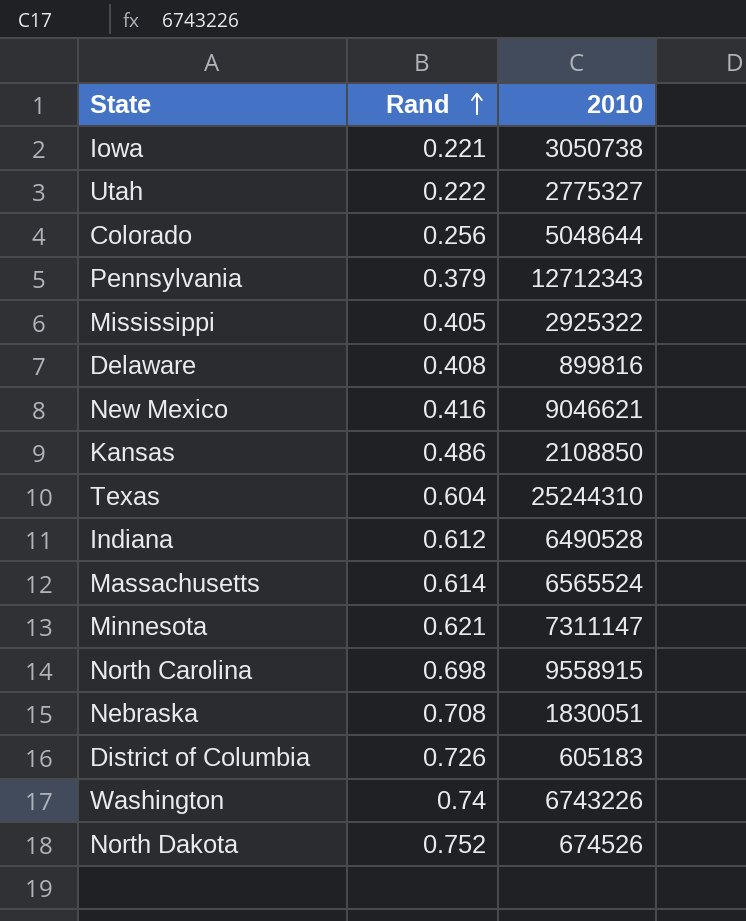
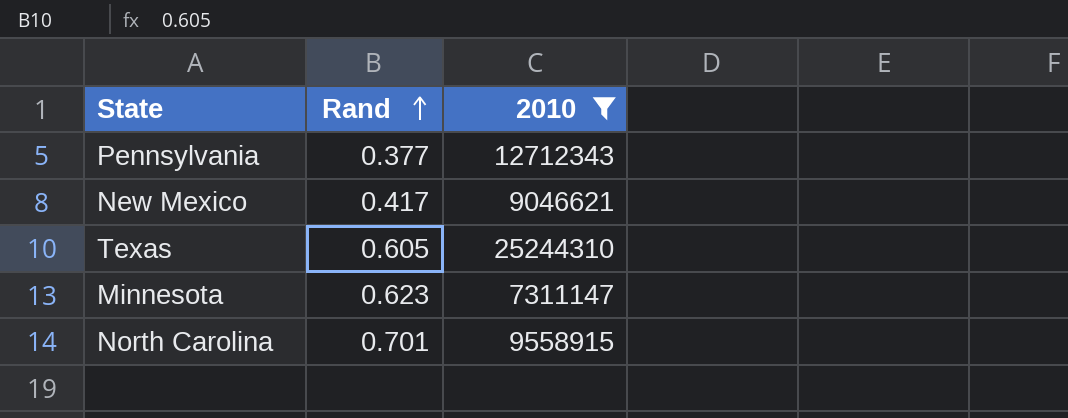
filter: none -> 2010 >= 7311147
Pennsylvania | Rand: 0.379 -> 0.377
New Mexico | Rand: 0.416 -> 0.417
Texas | Rand: 0.604 -> 0.605
Minnesota | Rand: 0.621 -> 0.623
North Carolina | Rand: 0.698 -> 0.701

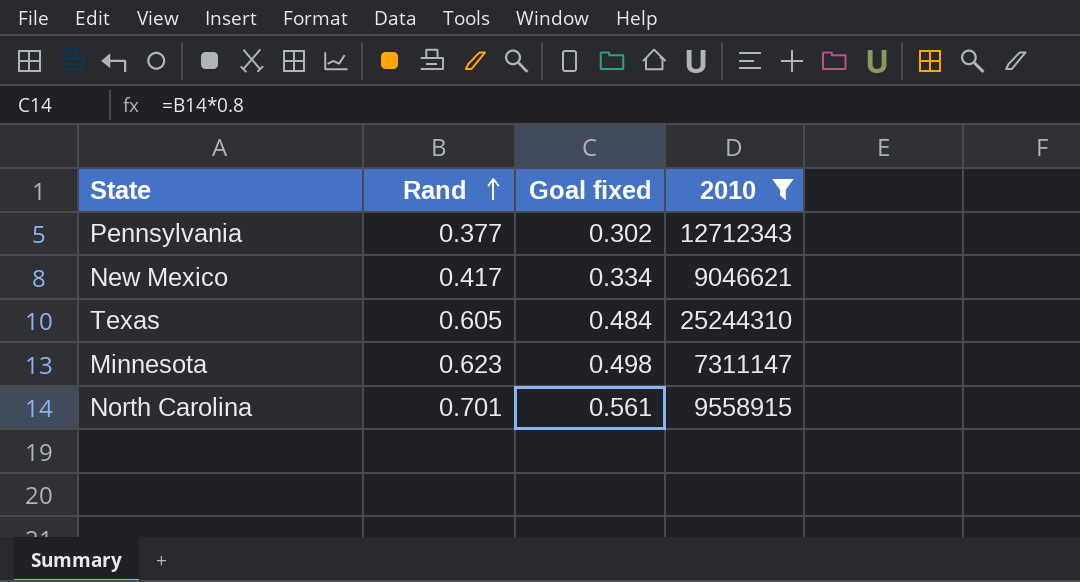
column Goal fixed | formula: none -> [Rand] * 0.8

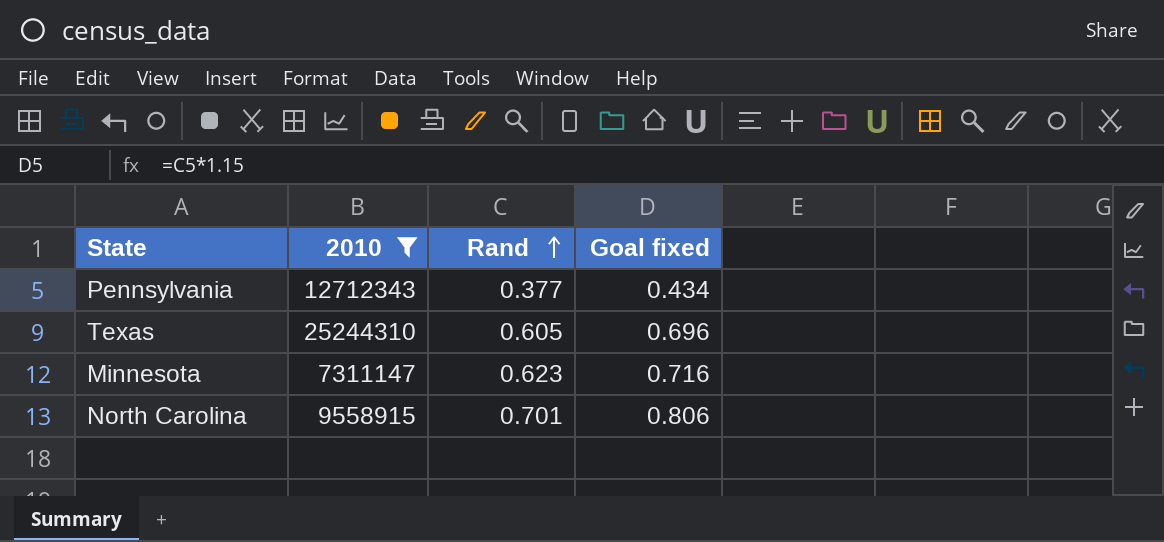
column 2010 | position: 4 -> 2
column Goal fixed | formula: [Rand] * 0.8 -> [Rand] * 1.15
row New Mexico: 0.417 | 0.334 | 9046621 -> none

